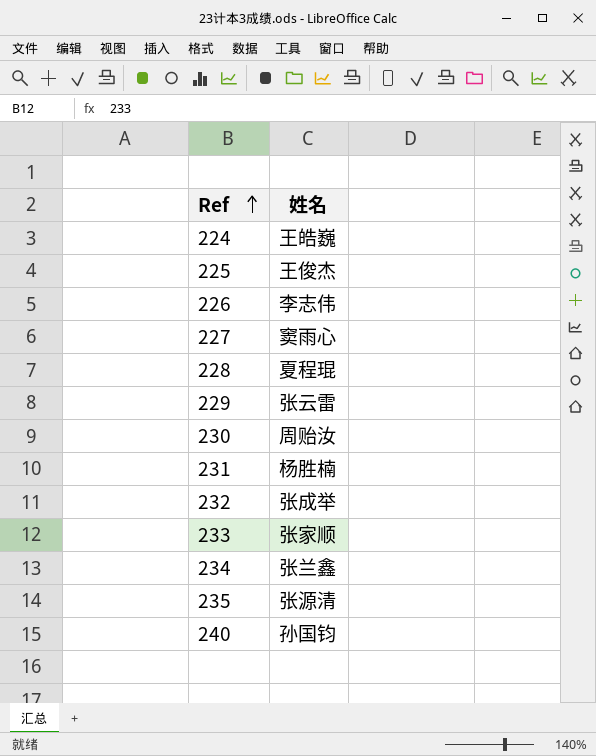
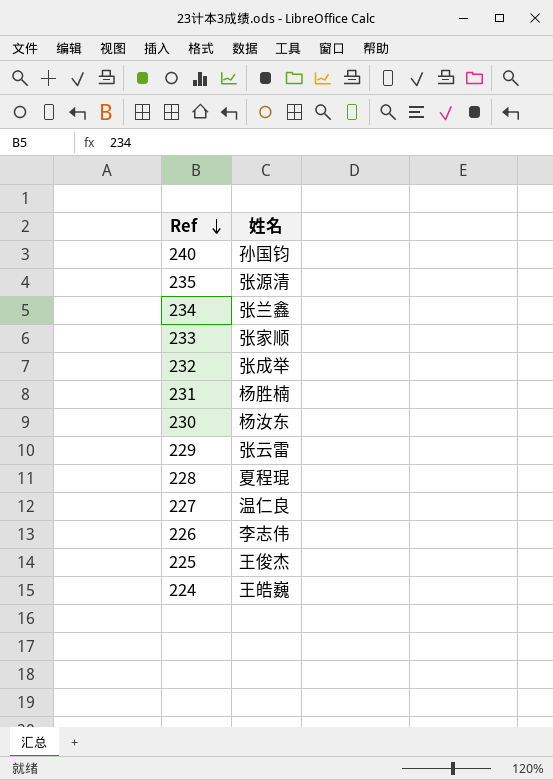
row order: Ref ascending -> Ref descending
230 | 姓名: 周贻汝 -> 杨汝东
227 | 姓名: 窦雨心 -> 温仁良

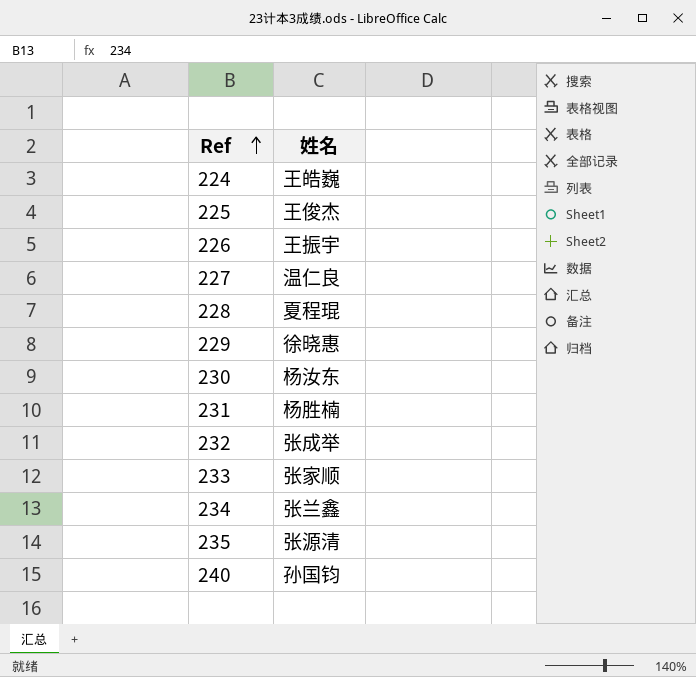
row order: Ref descending -> Ref ascending
226 | 姓名: 李志伟 -> 王振宇
229 | 姓名: 张云雷 -> 徐晓惠

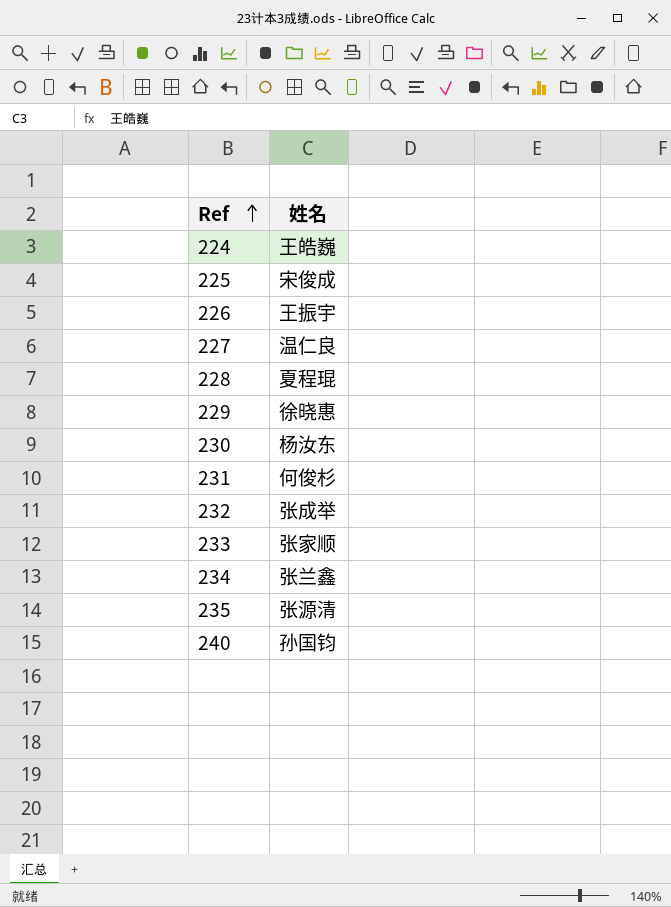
225 | 姓名: 王俊杰 -> 宋俊成
231 | 姓名: 杨胜楠 -> 何俊杉

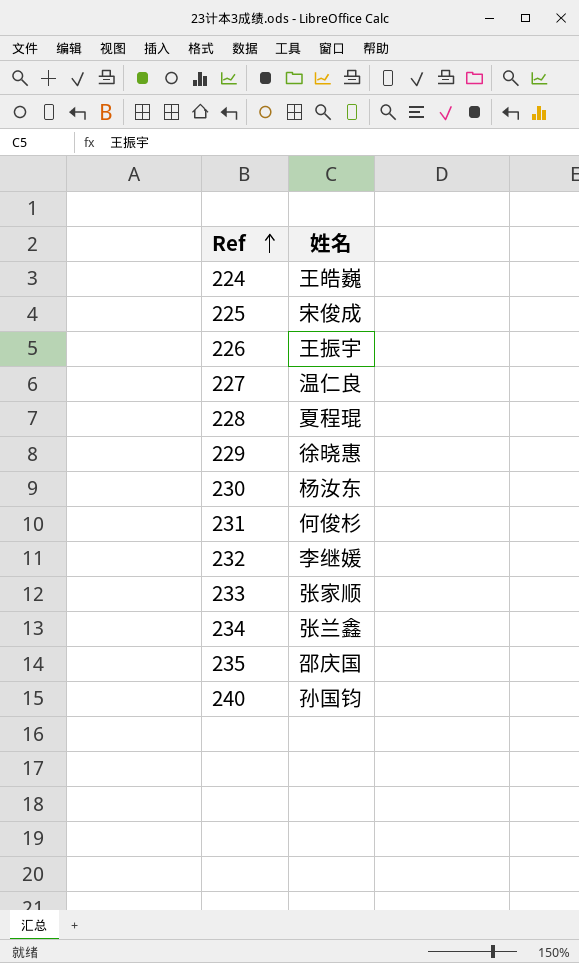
232 | 姓名: 张成举 -> 李继媛
235 | 姓名: 张源清 -> 邵庆国

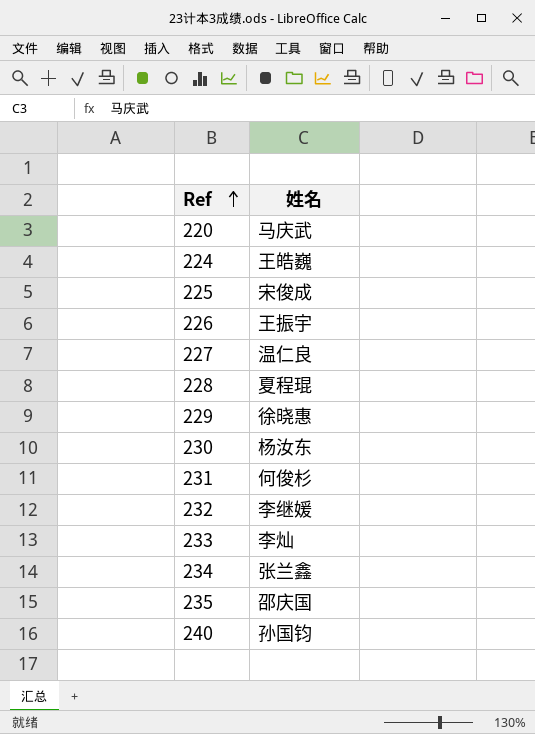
row 220: none -> 马庆武
233 | 姓名: 张家顺 -> 李灿

